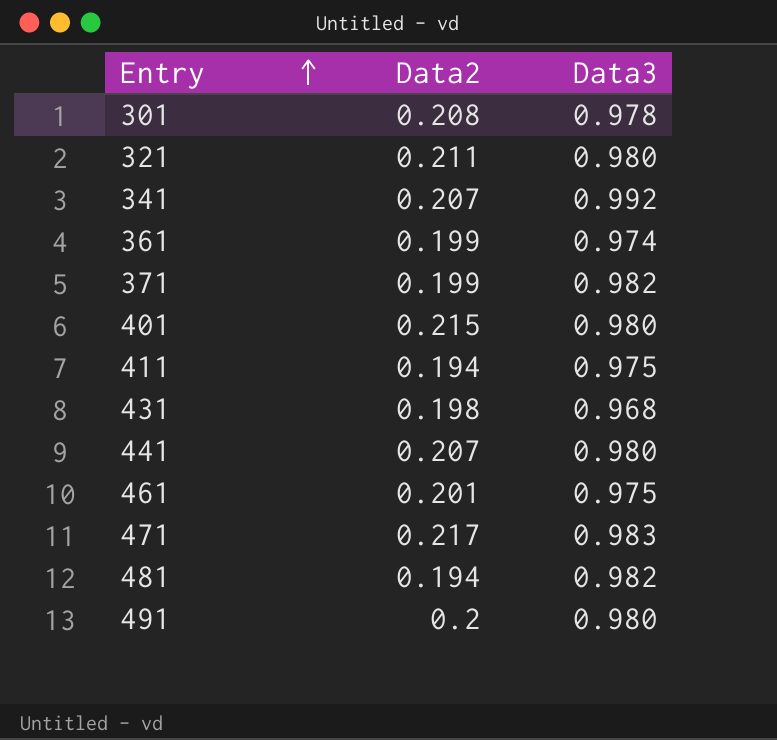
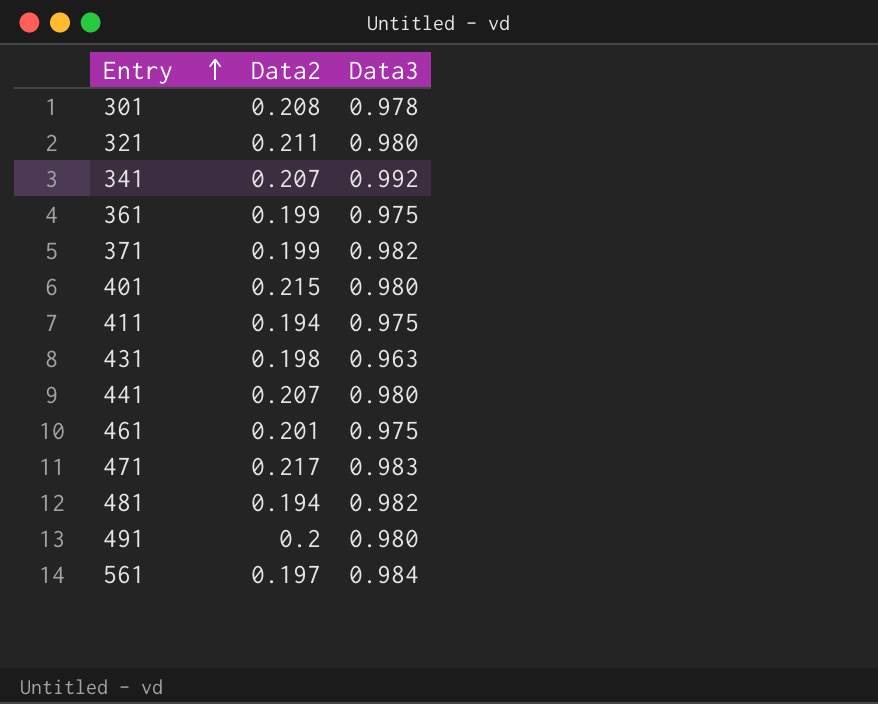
361 | Data3: 0.974 -> 0.975
431 | Data3: 0.968 -> 0.963
row 561: none -> 0.197 | 0.984

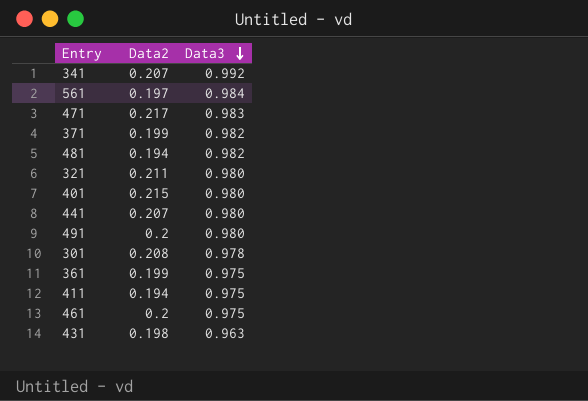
row order: Entry ascending -> Data3 descending
461 | Data2: 0.201 -> 0.2

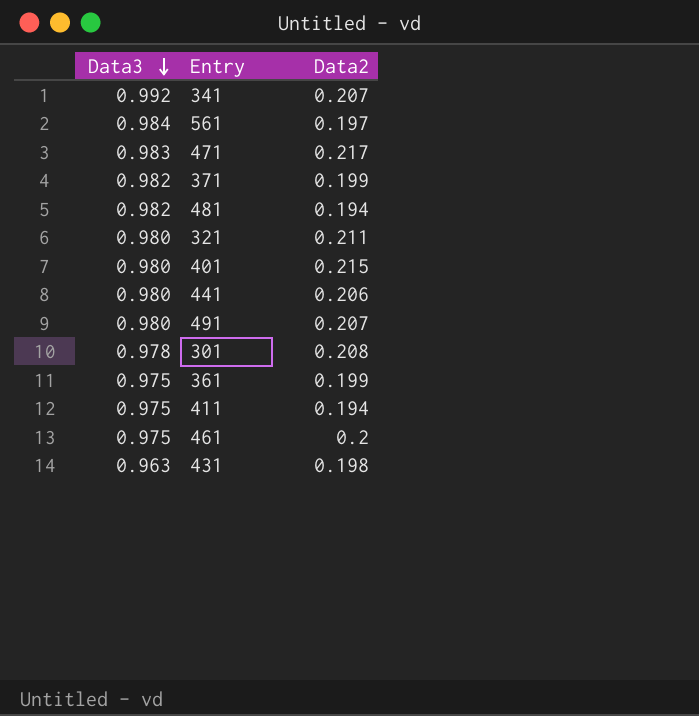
column Data3 | position: 3 -> 1
441 | Data2: 0.207 -> 0.206
491 | Data2: 0.2 -> 0.207

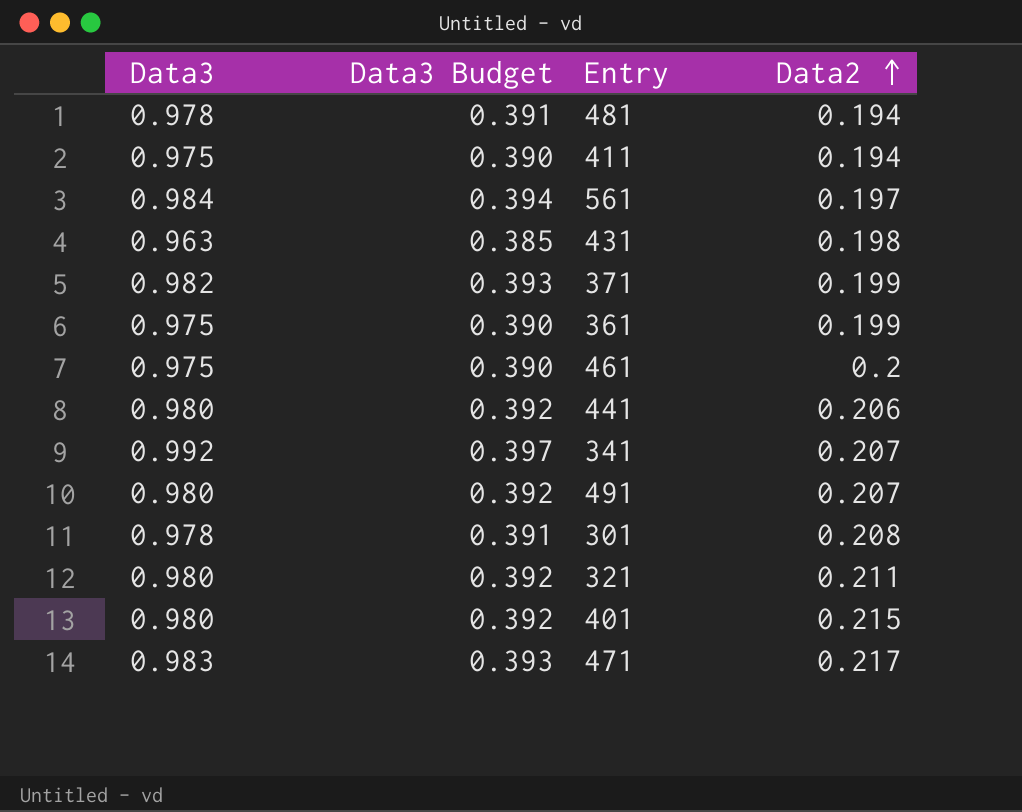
row order: Data3 descending -> Data2 ascending
column Data3 Budget | formula: none -> [Data3] * 0.4
481 | Data3: 0.982 -> 0.978

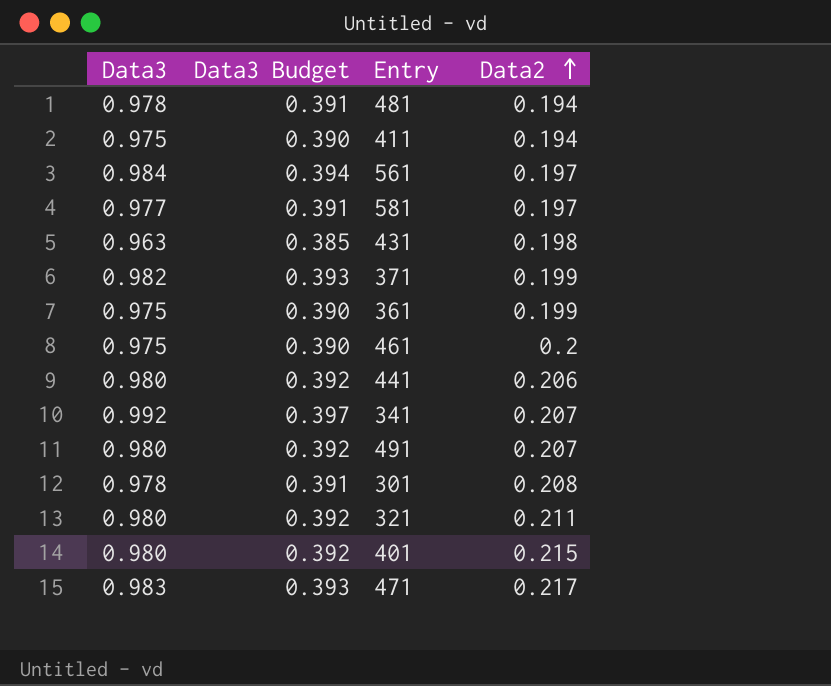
row 581: none -> 0.977 | 0.391 | 0.197

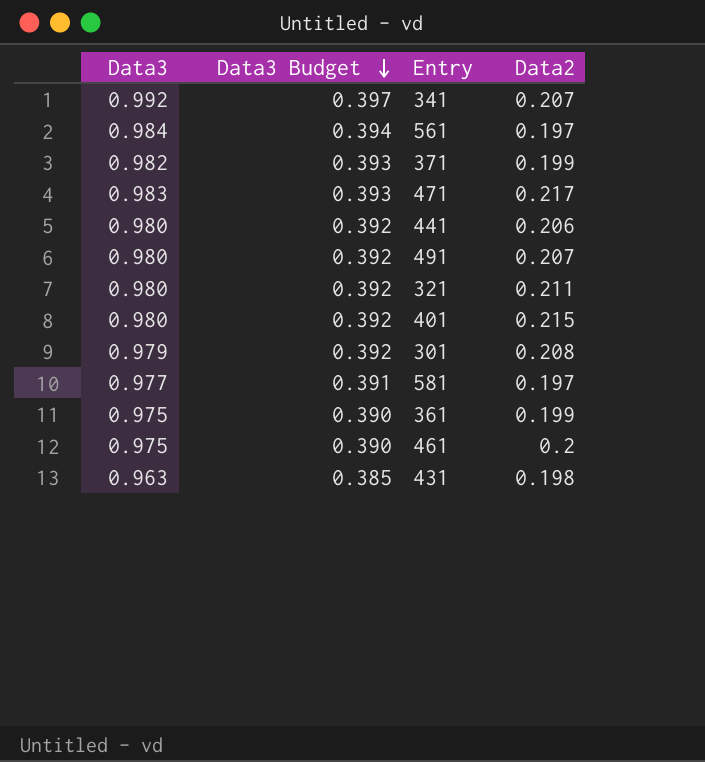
row order: Data2 ascending -> Data3 Budget descending
row 481: 0.978 | 0.391 | 0.194 -> none
row 411: 0.975 | 0.390 | 0.194 -> none
301 | Data3: 0.978 -> 0.979
301 | Data3 Budget: 0.391 -> 0.392

